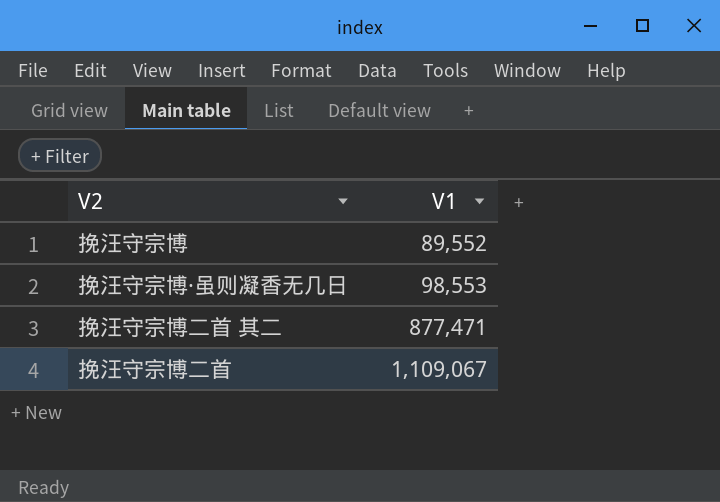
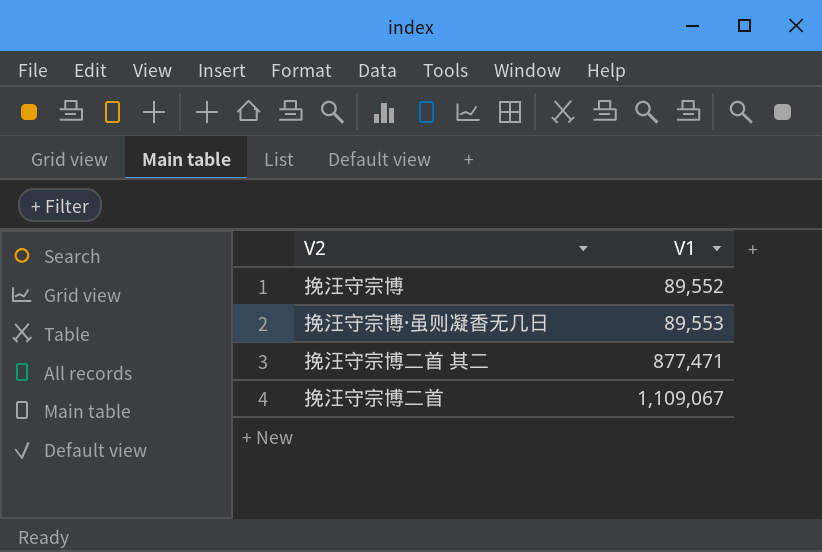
挽汪守宗博·虽则凝香无几日 | V1: 98,553 -> 89,553

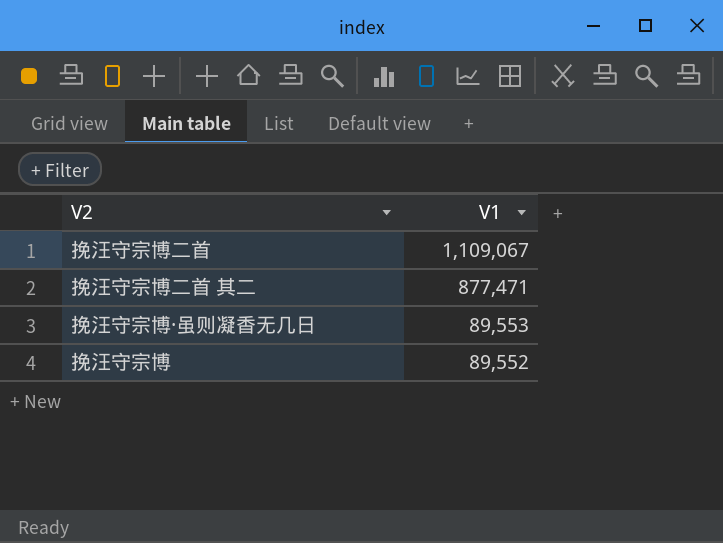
row order: V1 ascending -> V1 descending

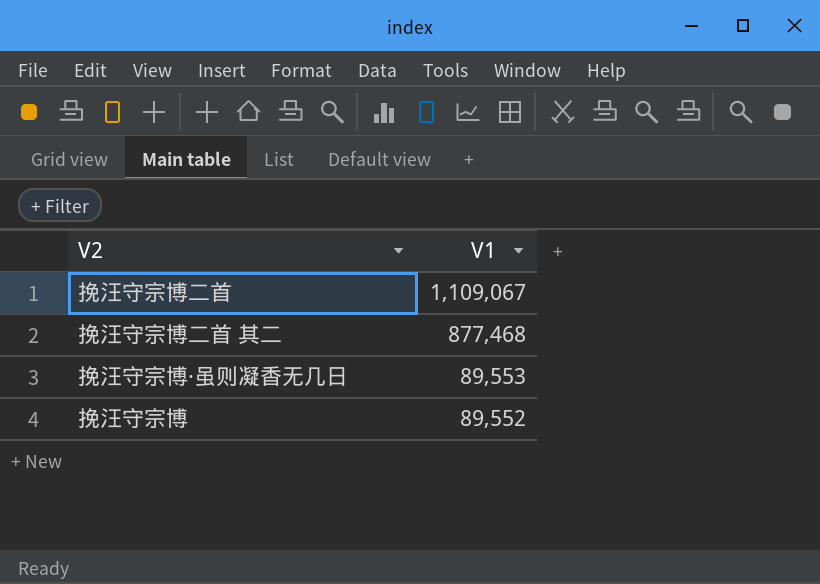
挽汪守宗博二首 其二 | V1: 877,471 -> 877,468

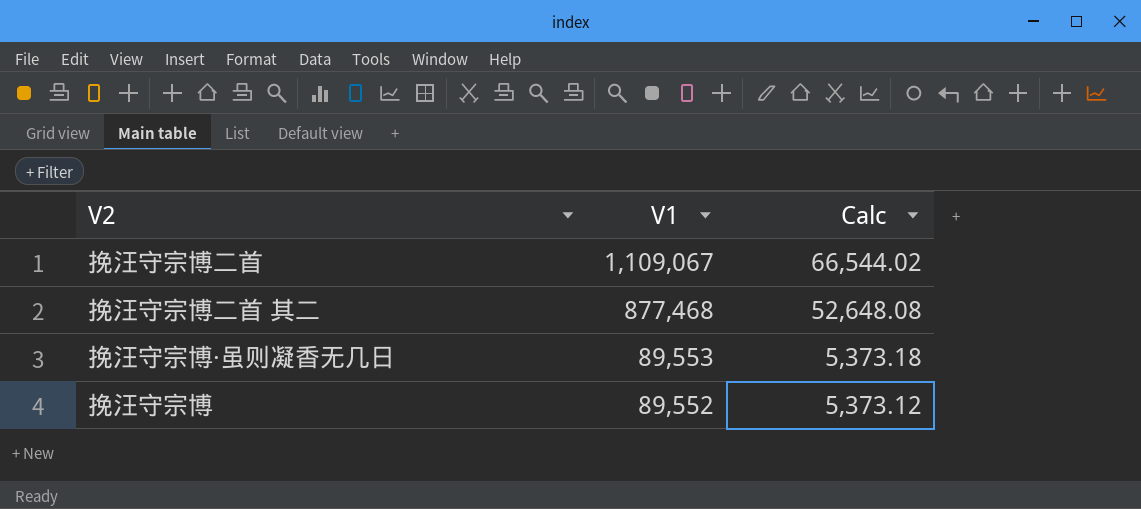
column Calc | formula: none -> [V1] * 0.06

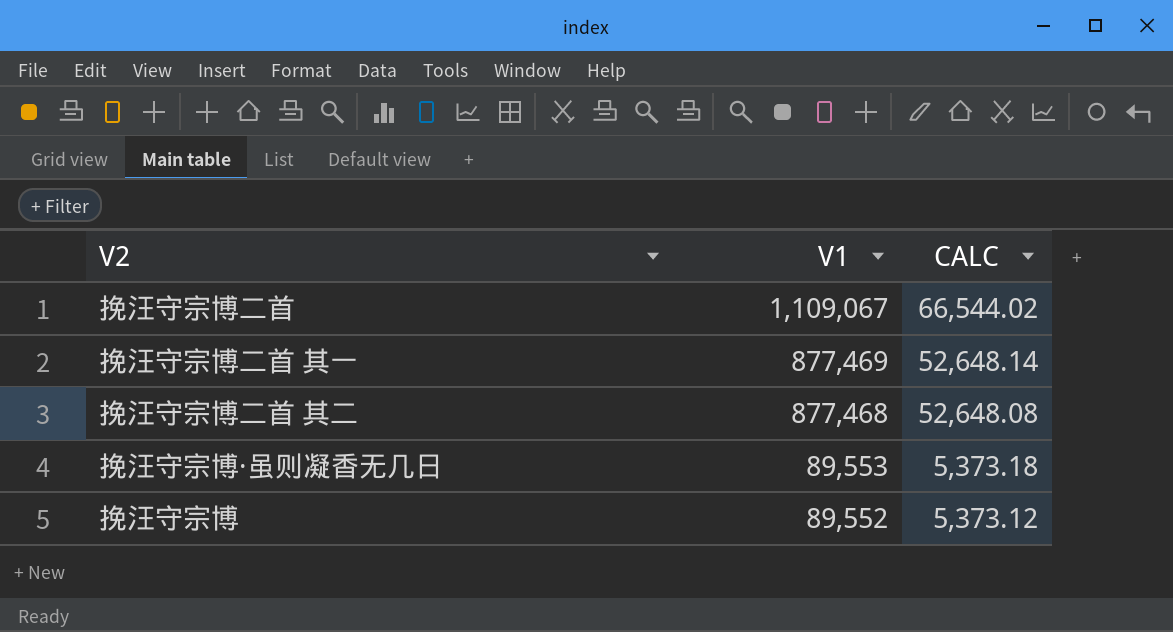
column name: Calc -> CALC
row 挽汪守宗博二首 其一: none -> 877,469 | 52,648.14

